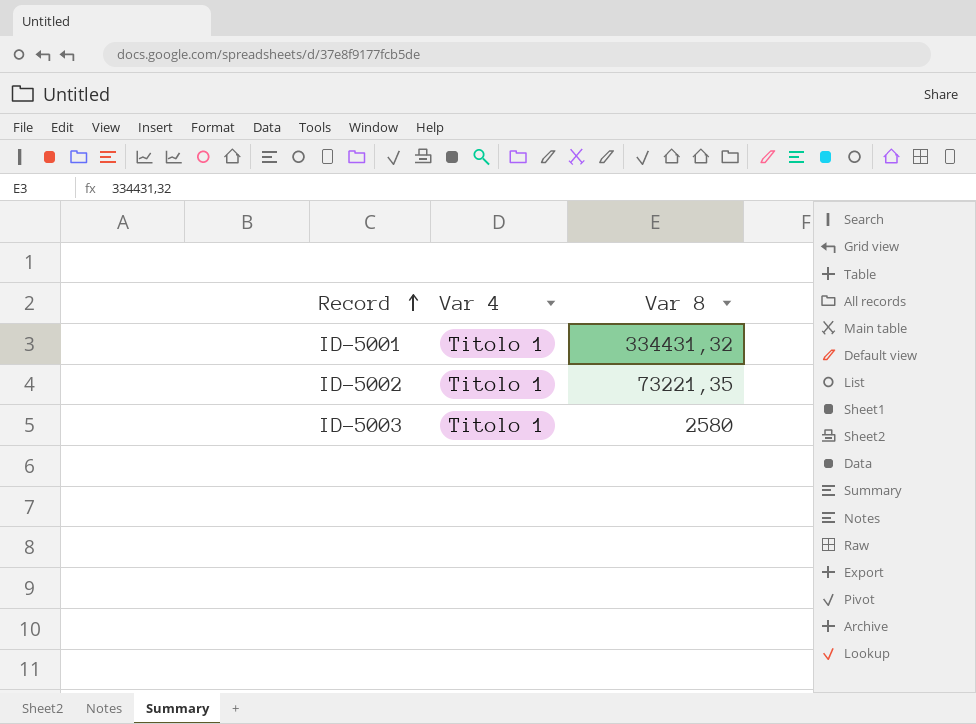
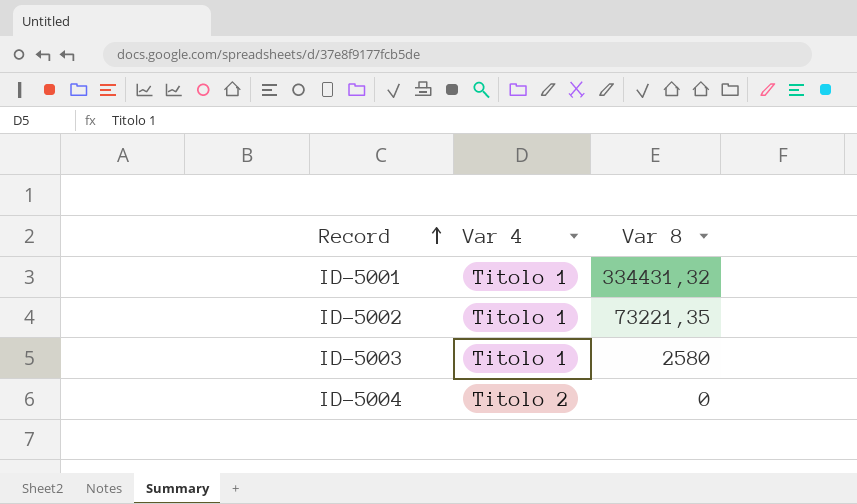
row ID-5004: none -> Titolo 2 | 0

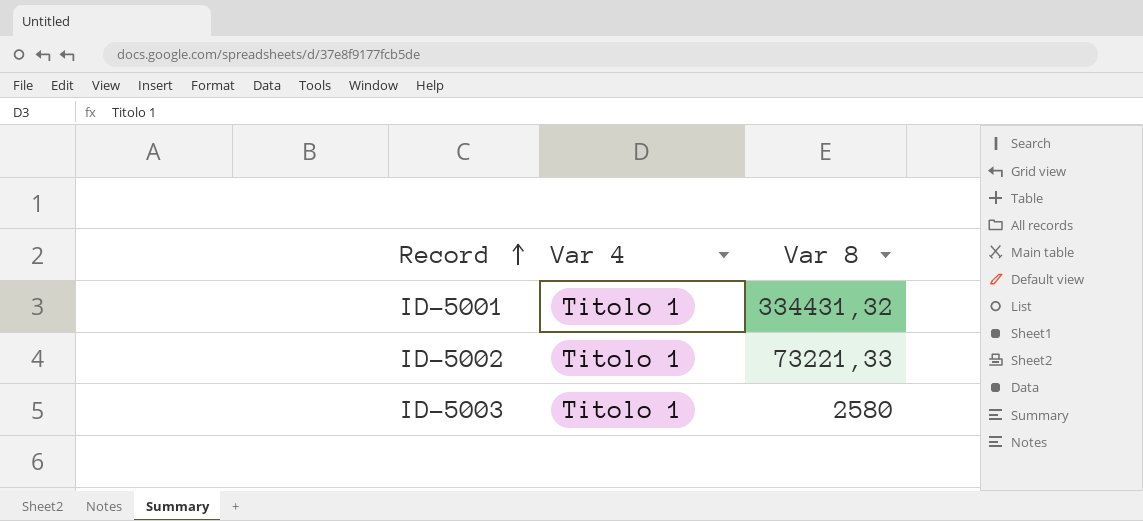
row ID-5004: Titolo 2 | 0 -> none
ID-5002 | Var 8: 73221,35 -> 73221,33

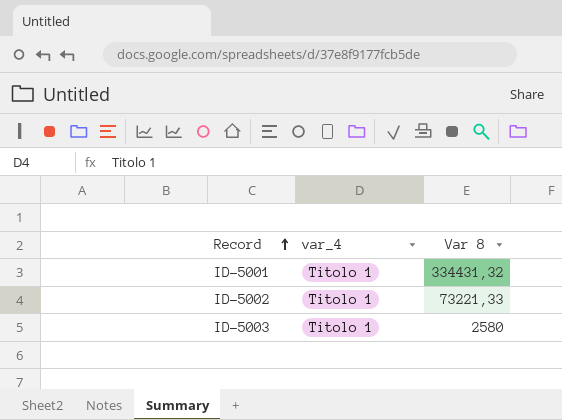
column name: Var 4 -> var_4

